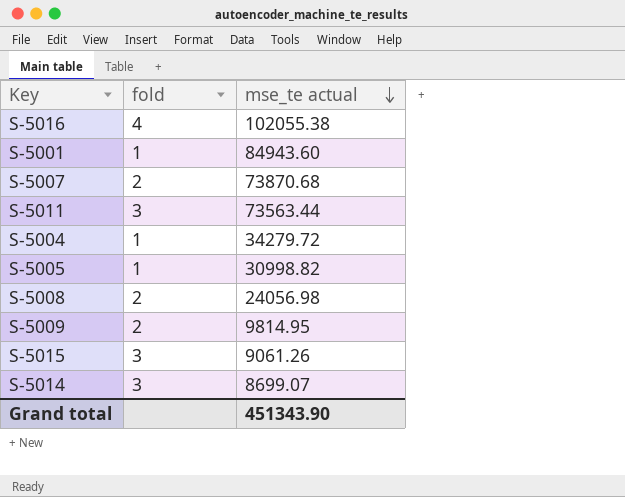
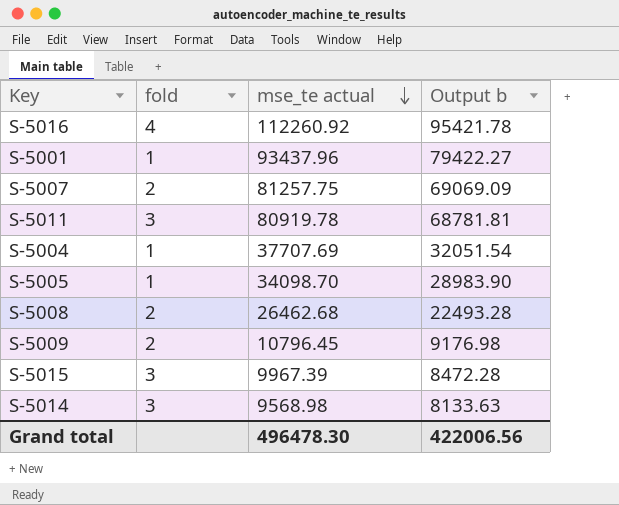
column Output b | formula: none -> [mse_te actual] * 0.85
S-5016 | mse_te actual: 102055.38 -> 112260.92
S-5001 | mse_te actual: 84943.60 -> 93437.96
S-5007 | mse_te actual: 73870.68 -> 81257.75
S-5011 | mse_te actual: 73563.44 -> 80919.78
S-5004 | mse_te actual: 34279.72 -> 37707.69
S-5005 | mse_te actual: 30998.82 -> 34098.70
S-5008 | mse_te actual: 24056.98 -> 26462.68
S-5009 | mse_te actual: 9814.95 -> 10796.45
S-5015 | mse_te actual: 9061.26 -> 9967.39
S-5014 | mse_te actual: 8699.07 -> 9568.98
Grand total | mse_te actual: 451343.90 -> 496478.30

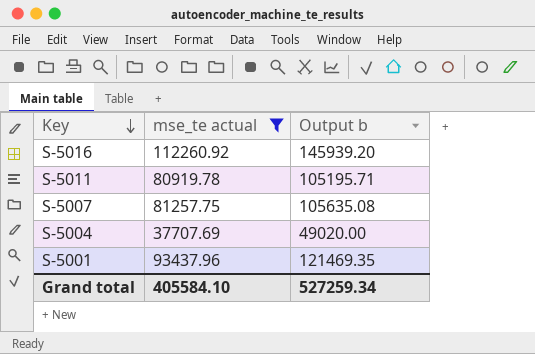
filter: none -> mse_te actual >= 37707.69
row order: mse_te actual descending -> Key descending
column fold | position: 2 -> none
column Output b | formula: [mse_te actual] * 0.85 -> [mse_te actual] * 1.3
Grand total | mse_te actual: 496478.30 -> 405584.10
Grand total | Output b: 422006.56 -> 527259.34

